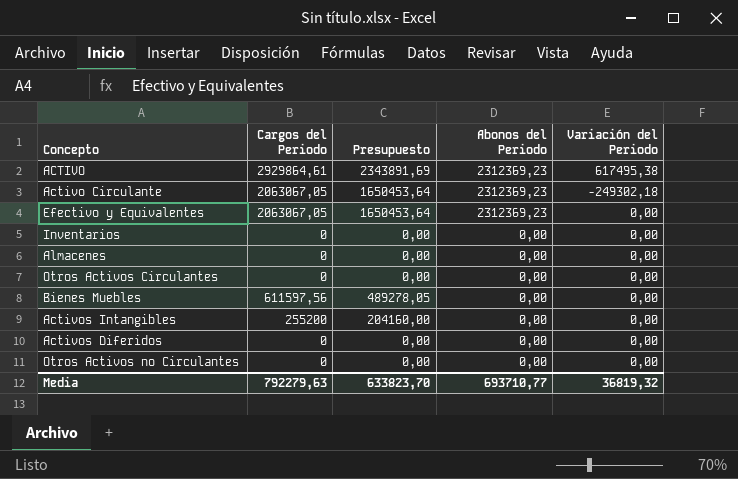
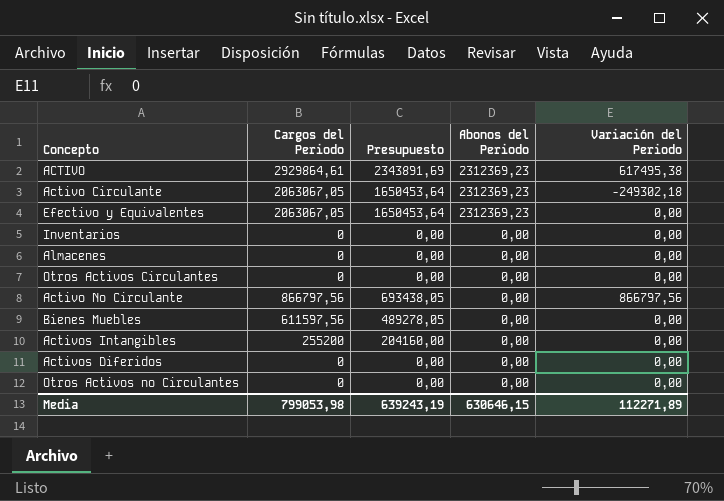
row Activo No Circulante: none -> 866797,56 | 693438,05 | 0,00 | 866797,56
Media | Cargos del Periodo: 792279,63 -> 799053,98
Media | Presupuesto: 633823,70 -> 639243,19
Media | Abonos del Periodo: 693710,77 -> 630646,15
Media | Variación del Periodo: 36819,32 -> 112271,89

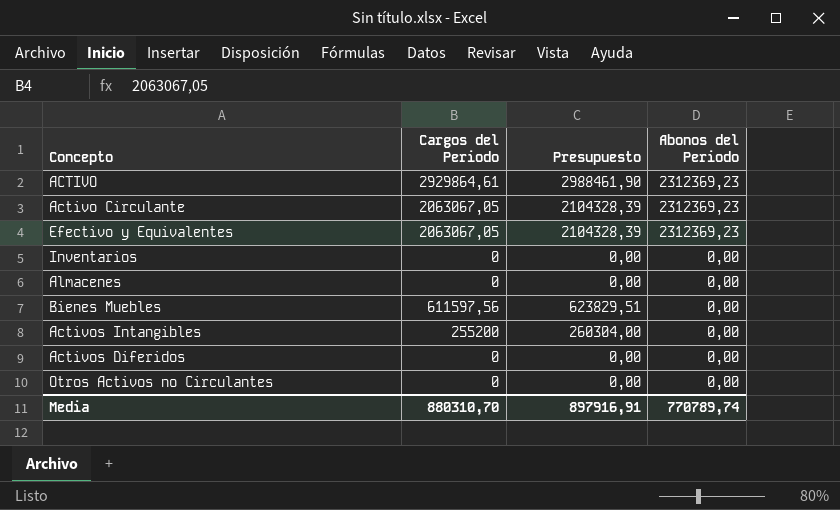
column Variación del Periodo | position: 5 -> none
column Presupuesto | formula: [Cargos del Periodo] * 0,8 -> [Cargos del Periodo] * 1,02
row Otros Activos Circulantes: 0 | 0,00 | 0,00 | 0,00 -> none
row Activo No Circulante: 866797,56 | 693438,05 | 0,00 | 866797,56 -> none
Media | Cargos del Periodo: 799053,98 -> 880310,70
Media | Presupuesto: 639243,19 -> 897916,91
Media | Abonos del Periodo: 630646,15 -> 770789,74

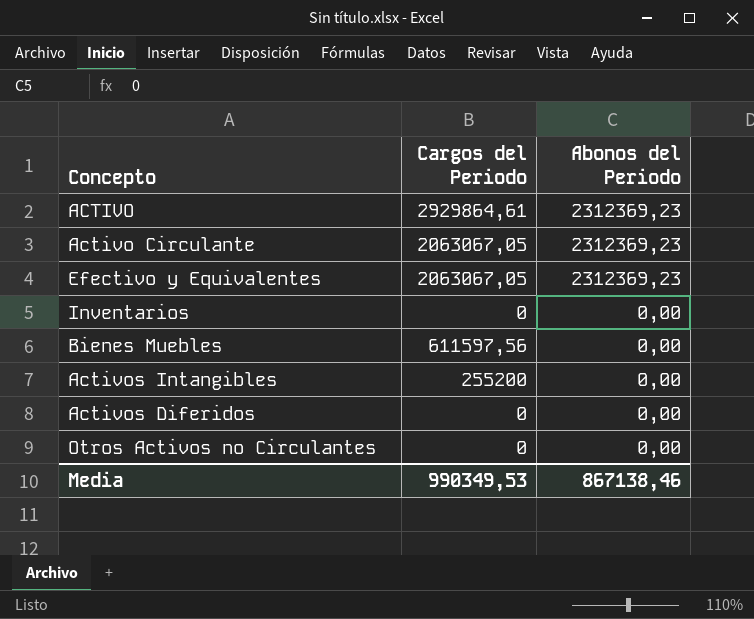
column Presupuesto | formula: [Cargos del Periodo] * 1,02 -> none
row Almacenes: 0 | 0,00 | 0,00 -> none
Media | Cargos del Periodo: 880310,70 -> 990349,53
Media | Abonos del Periodo: 770789,74 -> 867138,46

